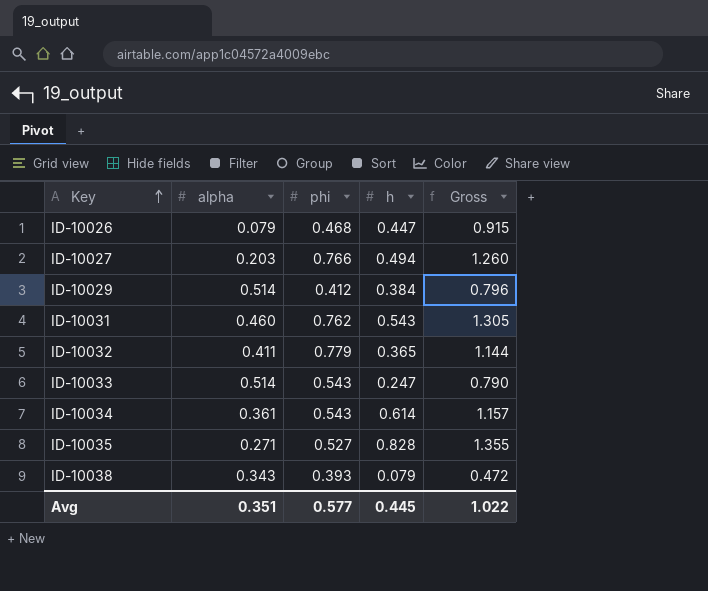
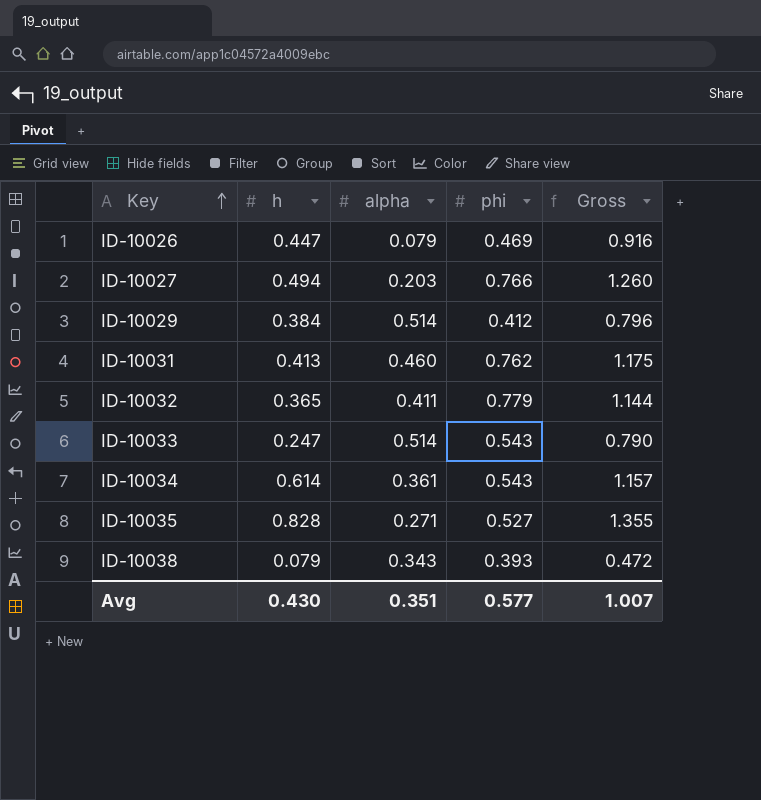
column h | position: 4 -> 2
ID-10026 | phi: 0.468 -> 0.469
ID-10026 | Gross: 0.915 -> 0.916
ID-10031 | h: 0.543 -> 0.413
ID-10031 | Gross: 1.305 -> 1.175
Avg | h: 0.445 -> 0.430
Avg | Gross: 1.022 -> 1.007

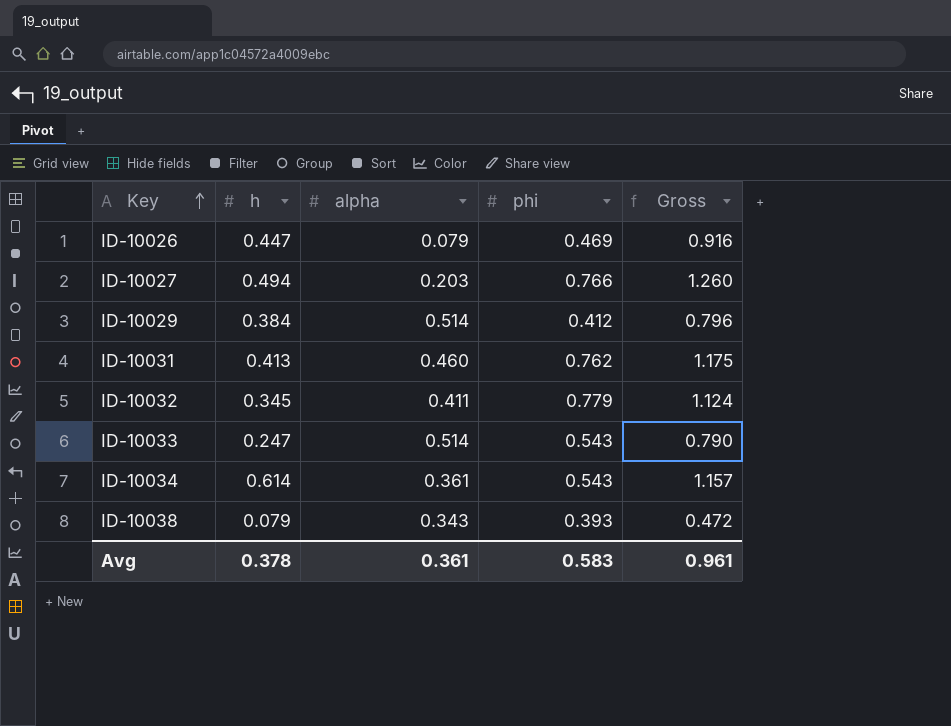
row ID-10035: 0.828 | 0.271 | 0.527 | 1.355 -> none
ID-10032 | h: 0.365 -> 0.345
ID-10032 | Gross: 1.144 -> 1.124
Avg | h: 0.430 -> 0.378
Avg | alpha: 0.351 -> 0.361
Avg | phi: 0.577 -> 0.583
Avg | Gross: 1.007 -> 0.961

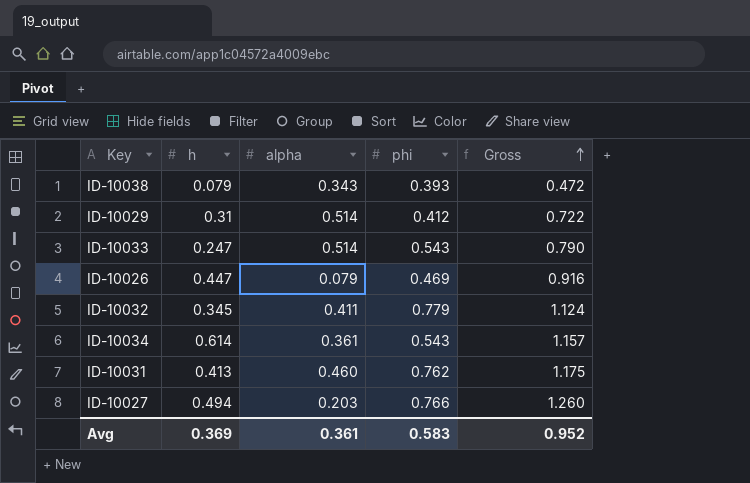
row order: Key ascending -> Gross ascending
ID-10029 | h: 0.384 -> 0.31
ID-10029 | Gross: 0.796 -> 0.722
Avg | h: 0.378 -> 0.369
Avg | Gross: 0.961 -> 0.952

